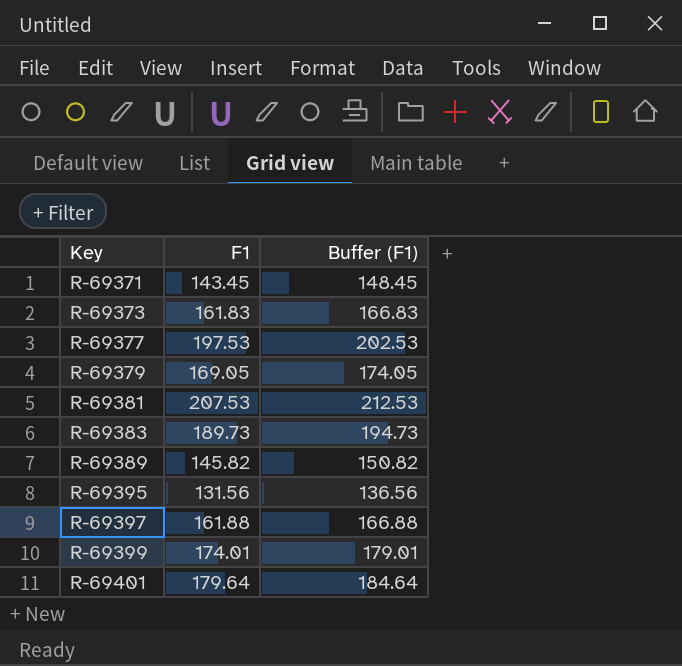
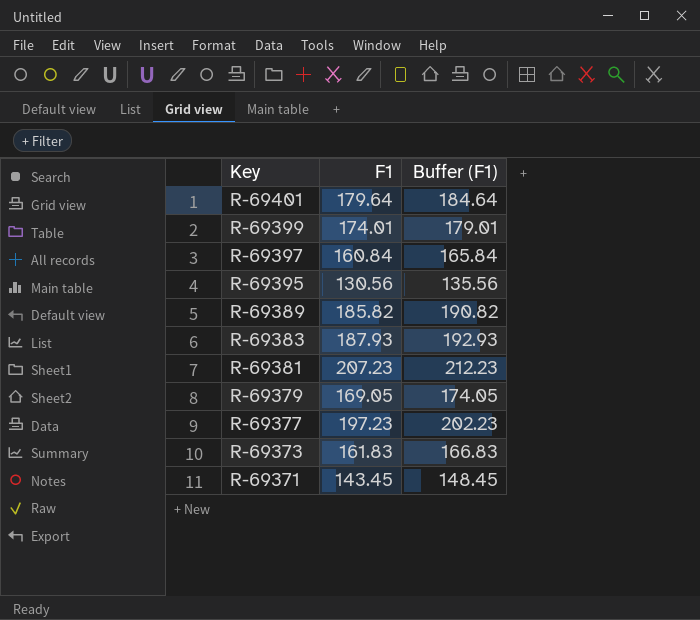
row order: Key ascending -> Key descending
R-69397 | F1: 161.88 -> 160.84
R-69397 | Buffer (F1): 166.88 -> 165.84
R-69395 | F1: 131.56 -> 130.56
R-69395 | Buffer (F1): 136.56 -> 135.56
R-69389 | F1: 145.82 -> 185.82
R-69389 | Buffer (F1): 150.82 -> 190.82
R-69383 | F1: 189.73 -> 187.93
R-69383 | Buffer (F1): 194.73 -> 192.93
R-69381 | F1: 207.53 -> 207.23
R-69381 | Buffer (F1): 212.53 -> 212.23
R-69377 | F1: 197.53 -> 197.23
R-69377 | Buffer (F1): 202.53 -> 202.23

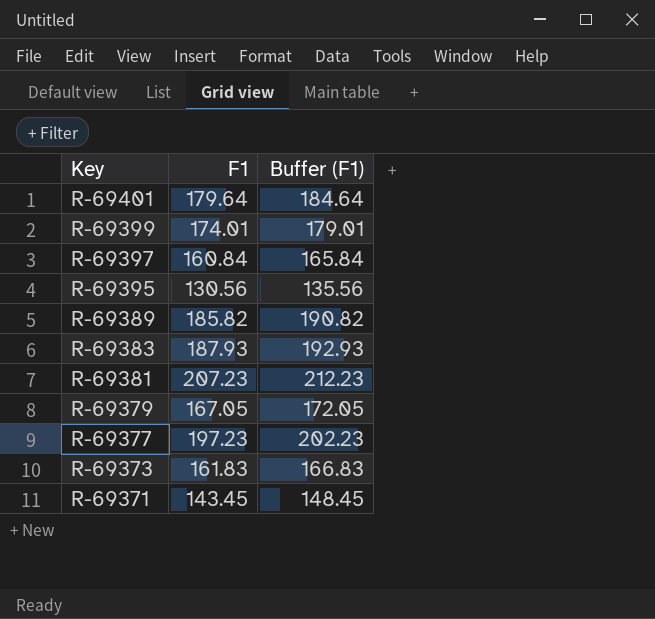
R-69379 | F1: 169.05 -> 167.05
R-69379 | Buffer (F1): 174.05 -> 172.05

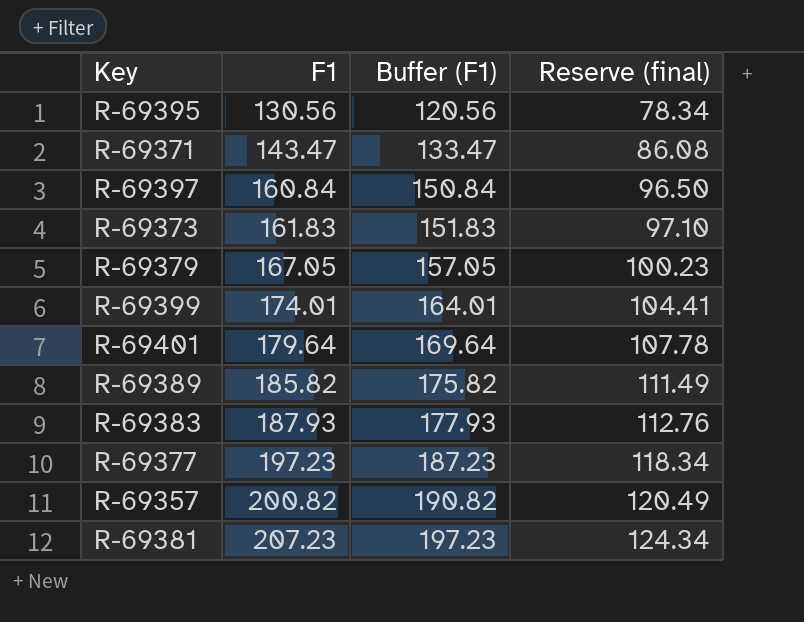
row order: Key descending -> F1 ascending
column Buffer (F1) | formula: [F1] + 5 -> [F1] - 10
column Reserve (final) | formula: none -> [F1] * 0.6
R-69371 | F1: 143.45 -> 143.47
row R-69357: none -> 200.82 | 190.82 | 120.49

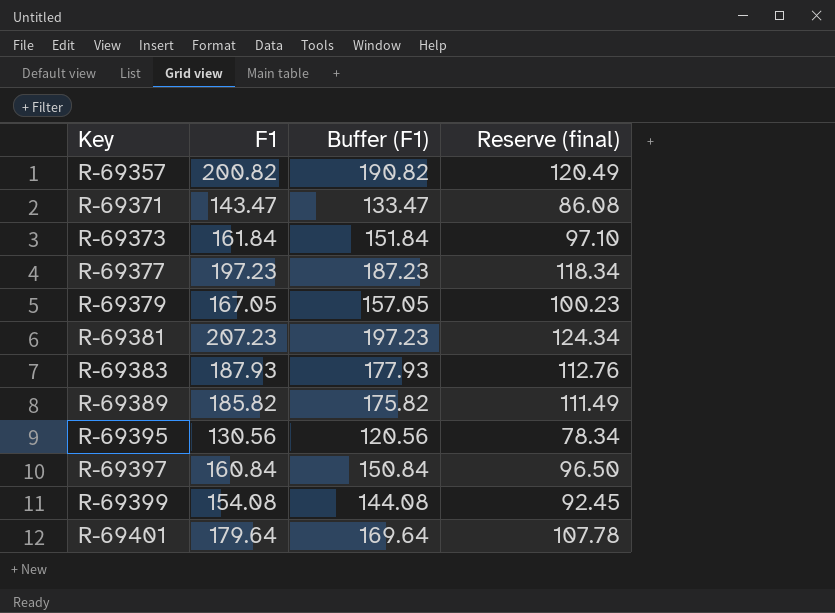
row order: F1 ascending -> Key ascending
R-69373 | F1: 161.83 -> 161.84
R-69373 | Buffer (F1): 151.83 -> 151.84
R-69399 | F1: 174.01 -> 154.08
R-69399 | Buffer (F1): 164.01 -> 144.08
R-69399 | Reserve (final): 104.41 -> 92.45

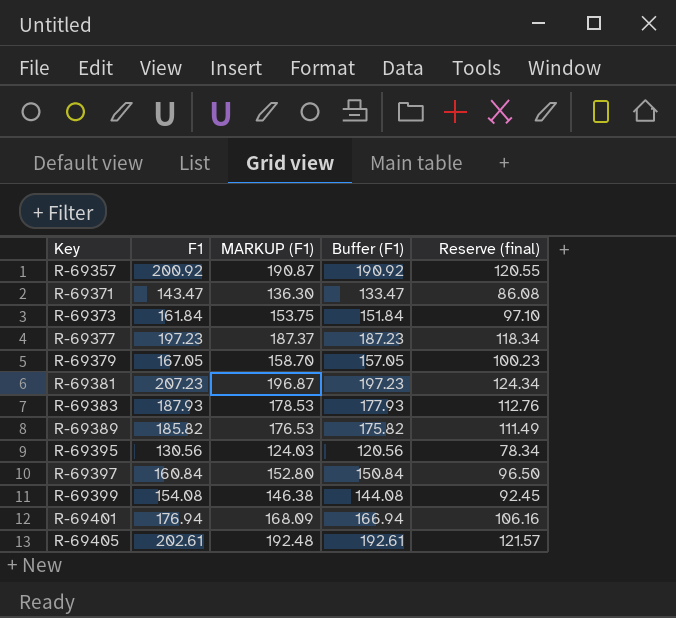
column MARKUP (F1) | formula: none -> [F1] * 0.95
R-69357 | F1: 200.82 -> 200.92
R-69357 | Buffer (F1): 190.82 -> 190.92
R-69357 | Reserve (final): 120.49 -> 120.55
R-69401 | F1: 179.64 -> 176.94
R-69401 | Buffer (F1): 169.64 -> 166.94
R-69401 | Reserve (final): 107.78 -> 106.16
row R-69405: none -> 202.61 | 192.48 | 192.61 | 121.57

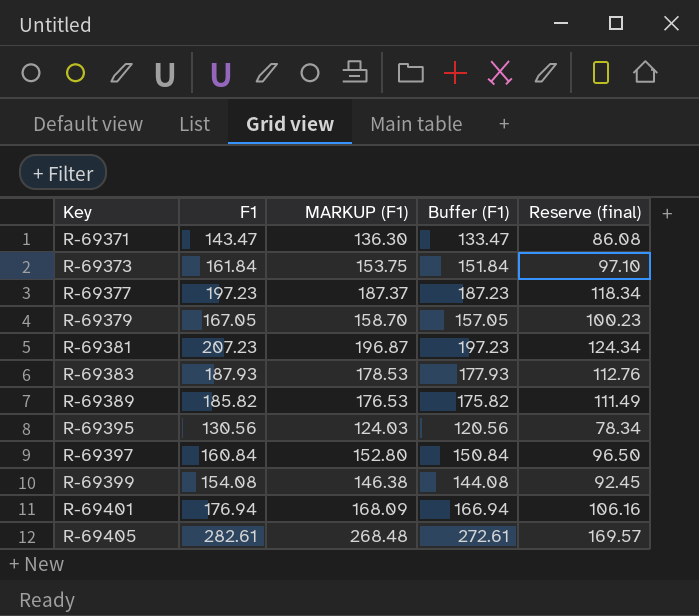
row R-69357: 200.92 | 190.87 | 190.92 | 120.55 -> none
R-69405 | F1: 202.61 -> 282.61
R-69405 | MARKUP (F1): 192.48 -> 268.48
R-69405 | Buffer (F1): 192.61 -> 272.61
R-69405 | Reserve (final): 121.57 -> 169.57

